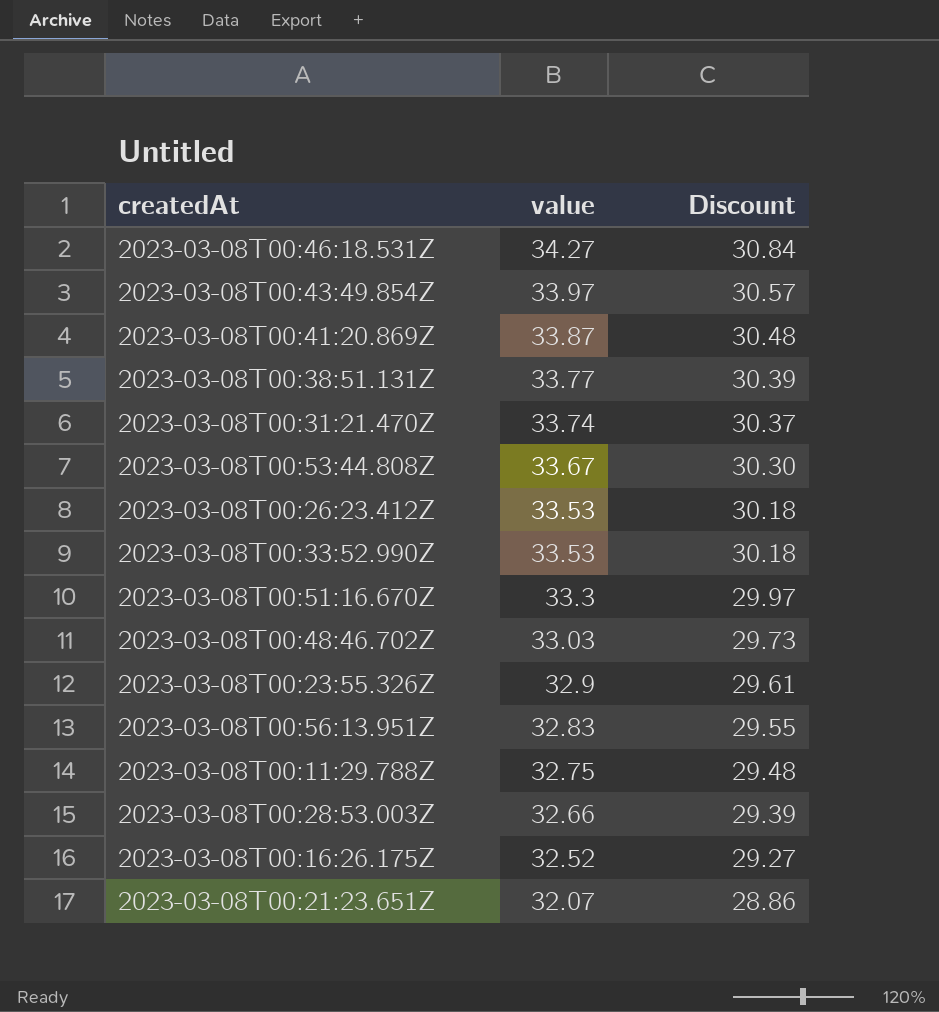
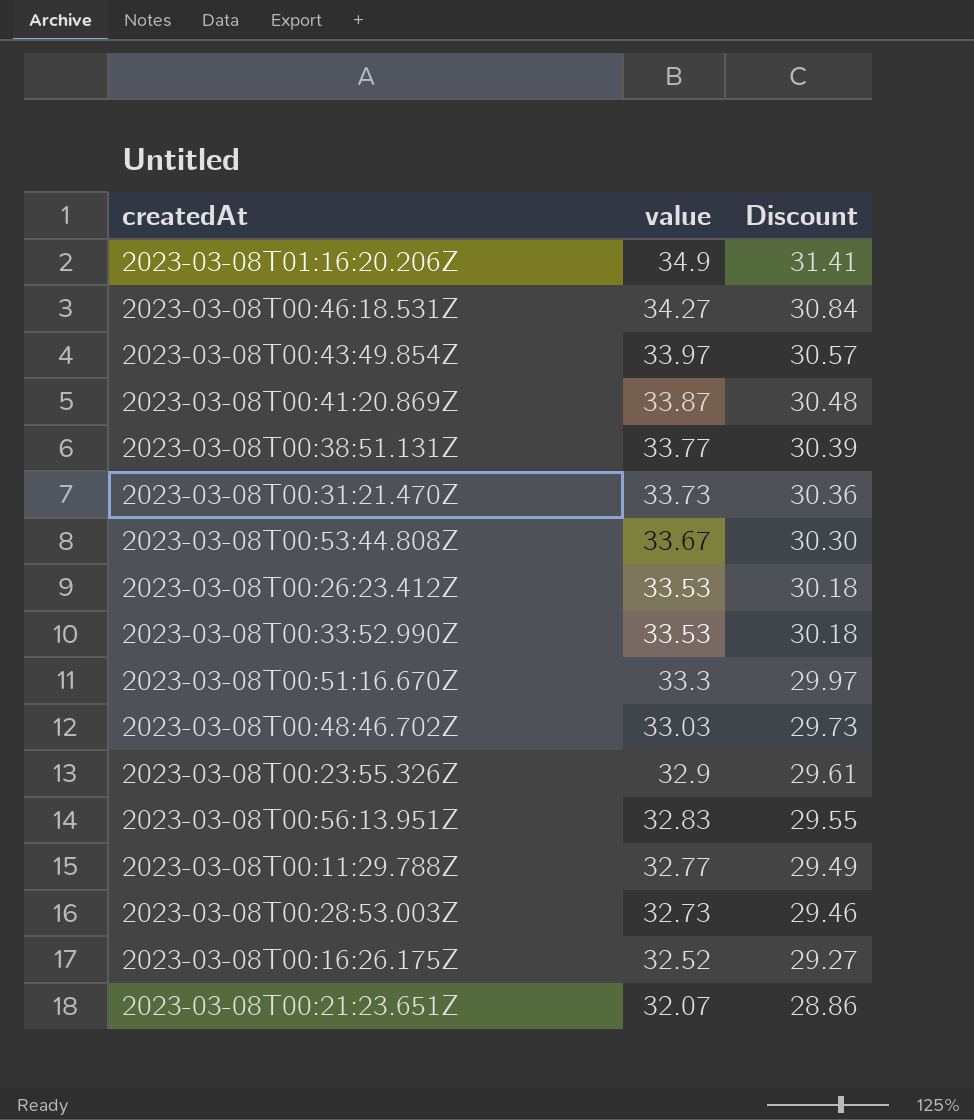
row 2023-03-08T01:16:20.206Z: none -> 34.9 | 31.41
2023-03-08T00:31:21.470Z | value: 33.74 -> 33.73
2023-03-08T00:31:21.470Z | Discount: 30.37 -> 30.36
2023-03-08T00:11:29.788Z | value: 32.75 -> 32.77
2023-03-08T00:11:29.788Z | Discount: 29.48 -> 29.49
2023-03-08T00:28:53.003Z | value: 32.66 -> 32.73
2023-03-08T00:28:53.003Z | Discount: 29.39 -> 29.46

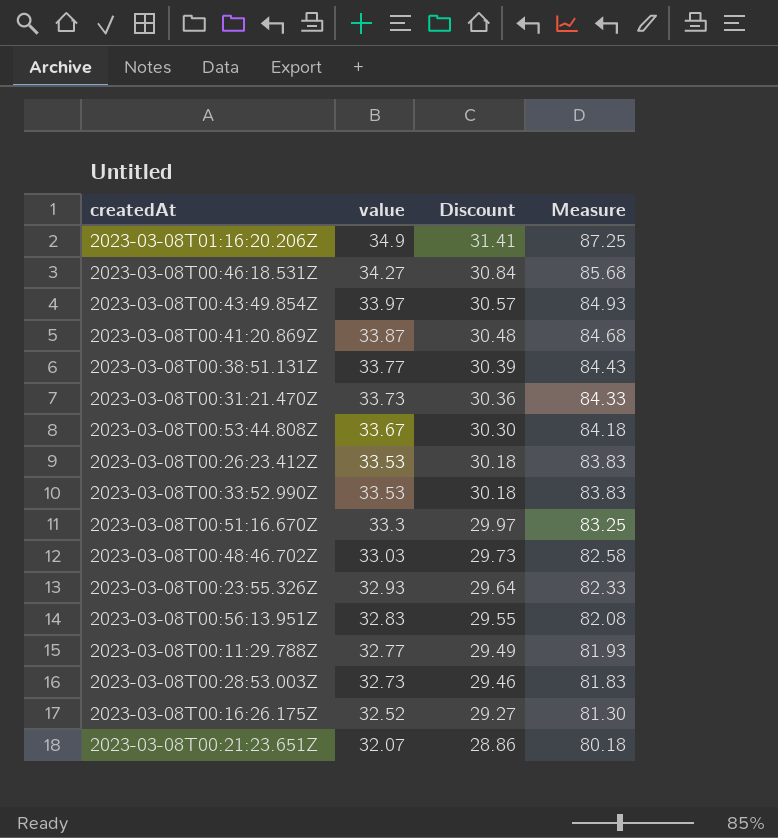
column Measure | formula: none -> [value] * 2.5
2023-03-08T00:23:55.326Z | value: 32.9 -> 32.93
2023-03-08T00:23:55.326Z | Discount: 29.61 -> 29.64

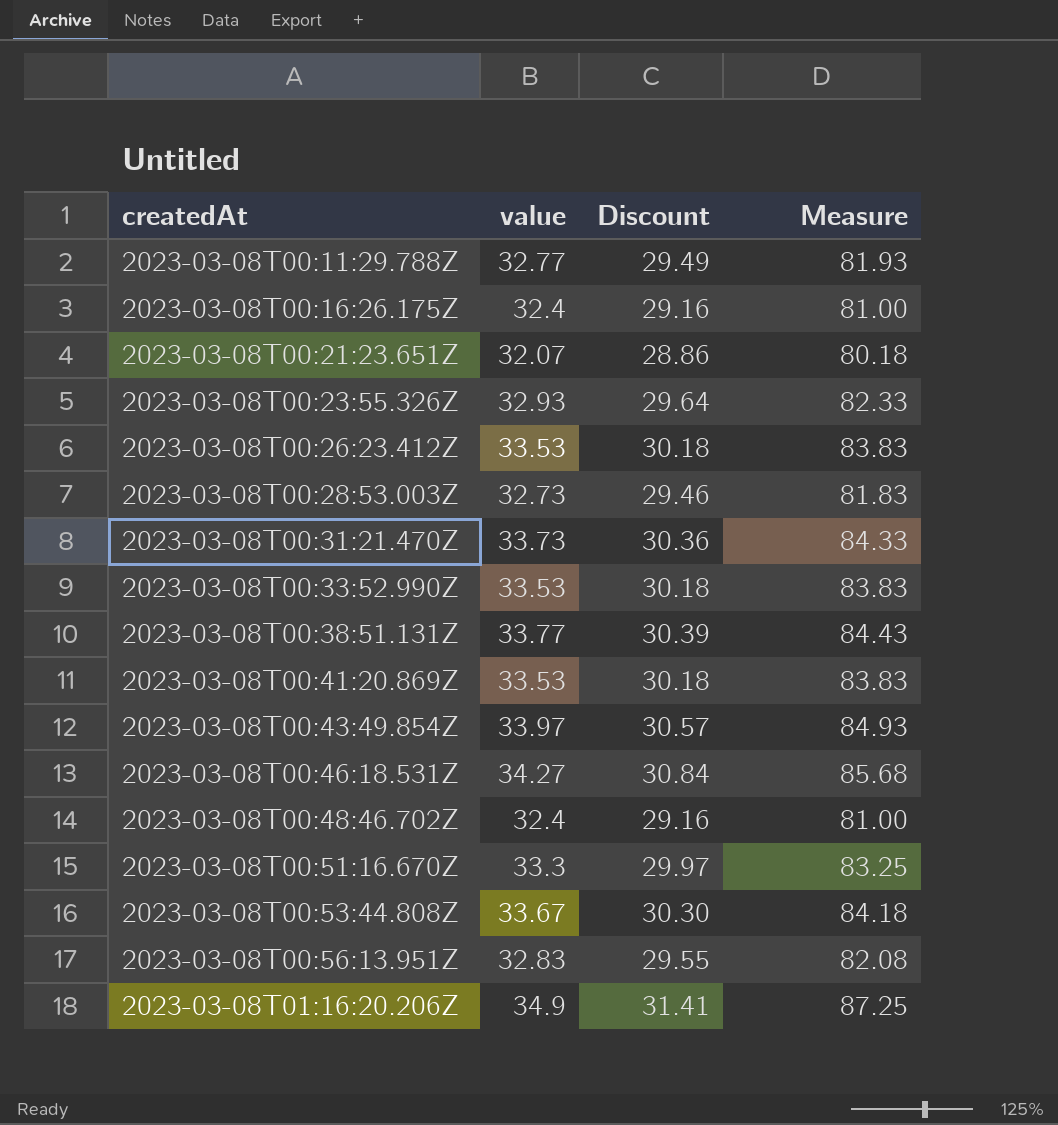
row order: value descending -> createdAt ascending
2023-03-08T00:16:26.175Z | value: 32.52 -> 32.4
2023-03-08T00:16:26.175Z | Discount: 29.27 -> 29.16
2023-03-08T00:16:26.175Z | Measure: 81.30 -> 81.00
2023-03-08T00:41:20.869Z | value: 33.87 -> 33.53
2023-03-08T00:41:20.869Z | Discount: 30.48 -> 30.18
2023-03-08T00:41:20.869Z | Measure: 84.68 -> 83.83
2023-03-08T00:48:46.702Z | value: 33.03 -> 32.4
2023-03-08T00:48:46.702Z | Discount: 29.73 -> 29.16
2023-03-08T00:48:46.702Z | Measure: 82.58 -> 81.00

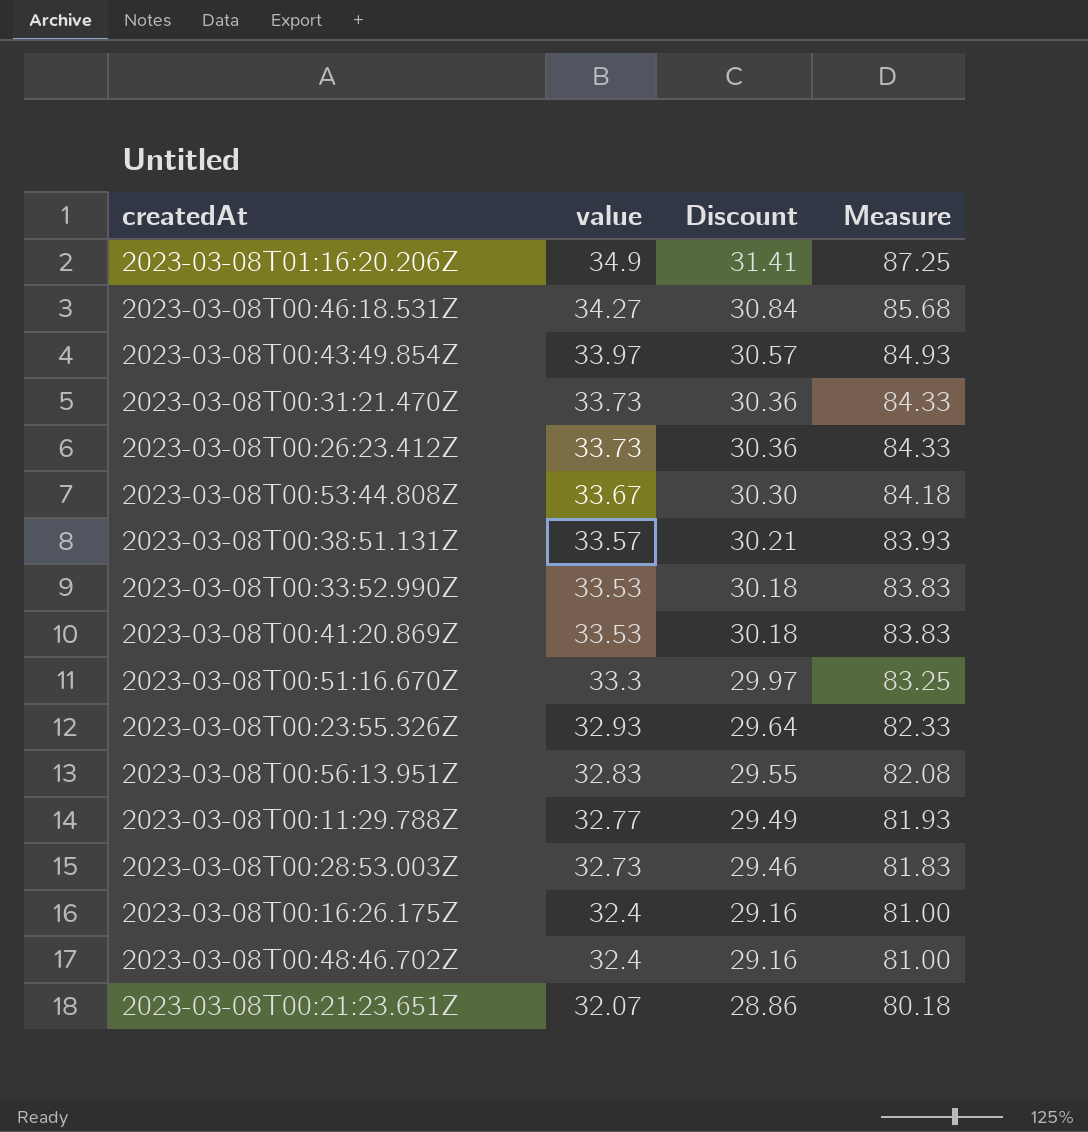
row order: createdAt ascending -> value descending
2023-03-08T00:26:23.412Z | value: 33.53 -> 33.73
2023-03-08T00:26:23.412Z | Discount: 30.18 -> 30.36
2023-03-08T00:26:23.412Z | Measure: 83.83 -> 84.33
2023-03-08T00:38:51.131Z | value: 33.77 -> 33.57
2023-03-08T00:38:51.131Z | Discount: 30.39 -> 30.21
2023-03-08T00:38:51.131Z | Measure: 84.43 -> 83.93

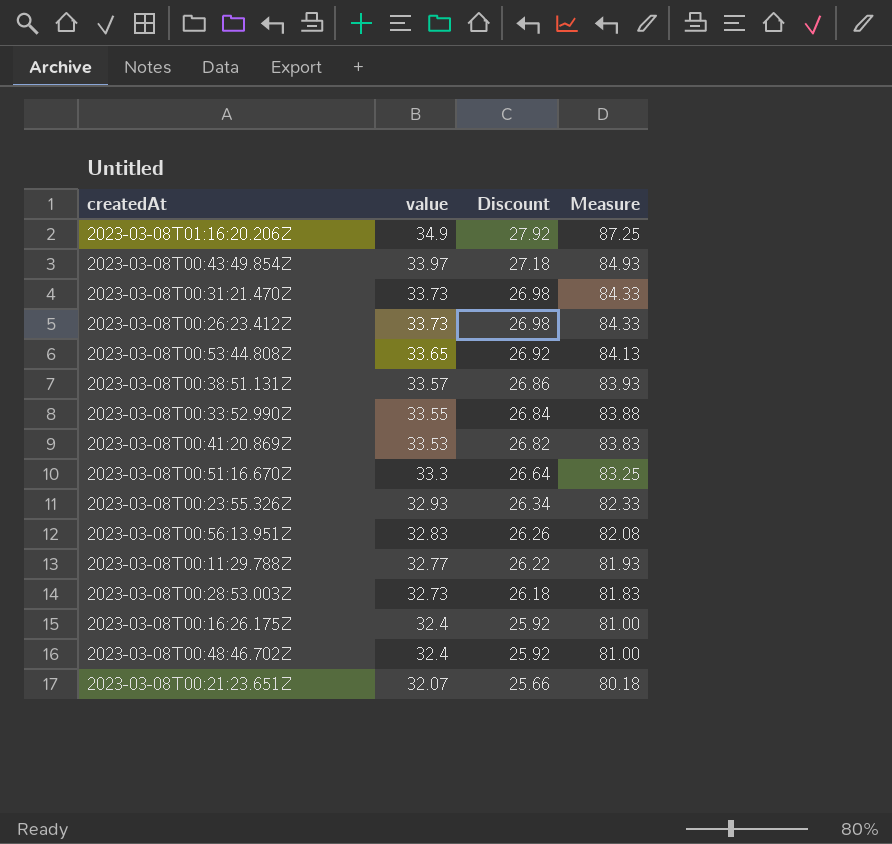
column Discount | formula: [value] * 0.9 -> [value] * 0.8
row 2023-03-08T00:46:18.531Z: 34.27 | 30.84 | 85.68 -> none
2023-03-08T00:53:44.808Z | value: 33.67 -> 33.65
2023-03-08T00:53:44.808Z | Measure: 84.18 -> 84.13
2023-03-08T00:33:52.990Z | value: 33.53 -> 33.55
2023-03-08T00:33:52.990Z | Measure: 83.83 -> 83.88

